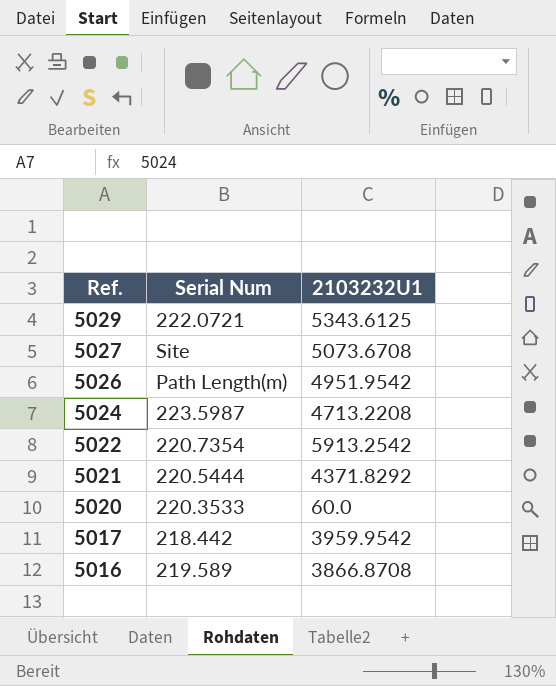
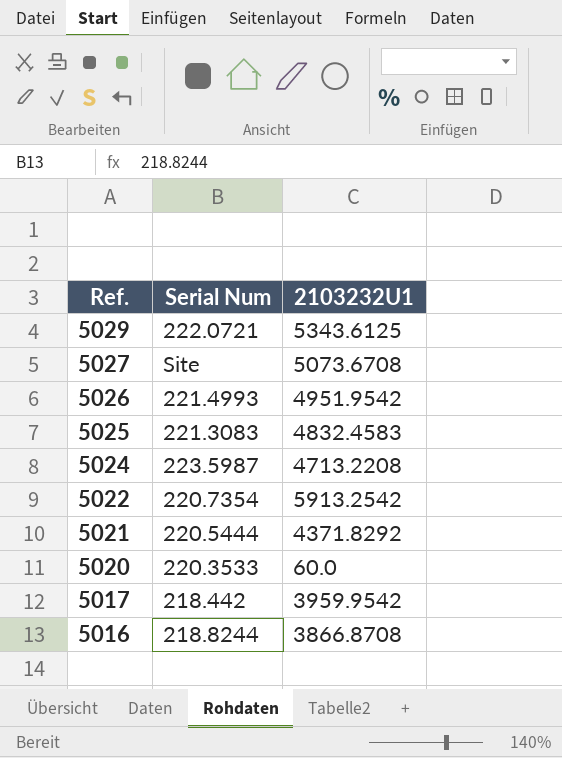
5026 | Serial Num: Path Length(m) -> 221.4993
row 5025: none -> 221.3083 | 4832.4583
5016 | Serial Num: 219.589 -> 218.8244

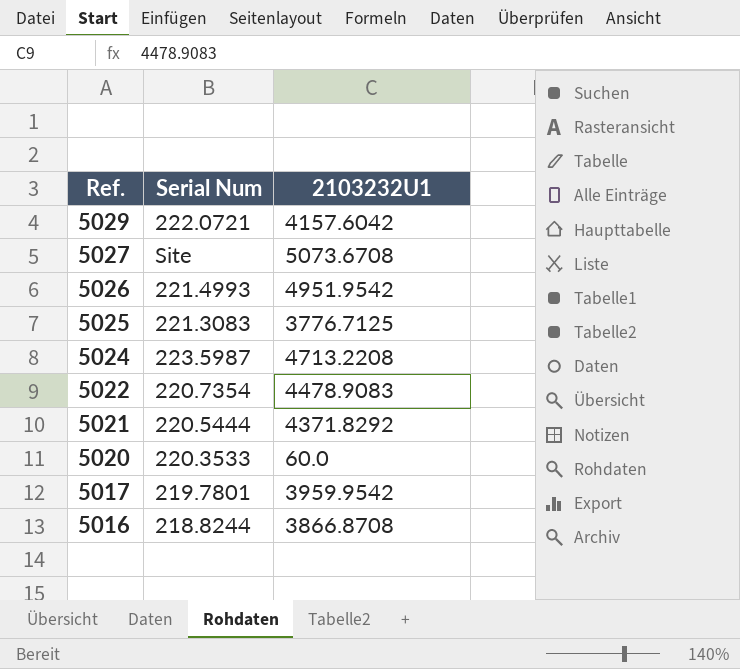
5029 | 2103232U1: 5343.6125 -> 4157.6042
5025 | 2103232U1: 4832.4583 -> 3776.7125
5022 | 2103232U1: 5913.2542 -> 4478.9083
5017 | Serial Num: 218.442 -> 219.7801

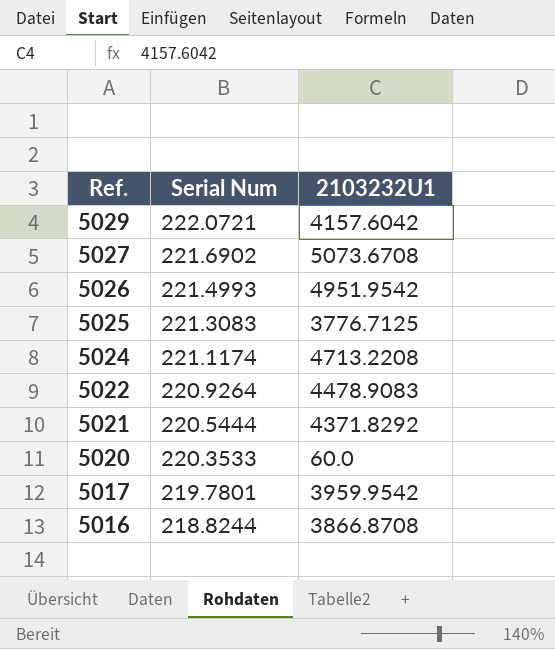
5027 | Serial Num: Site -> 221.6902
5024 | Serial Num: 223.5987 -> 221.1174
5022 | Serial Num: 220.7354 -> 220.9264

